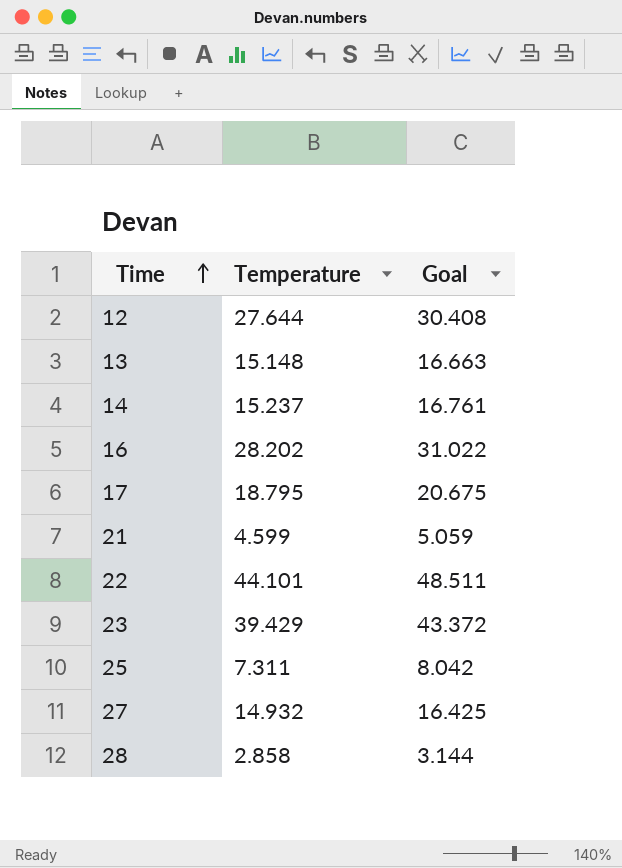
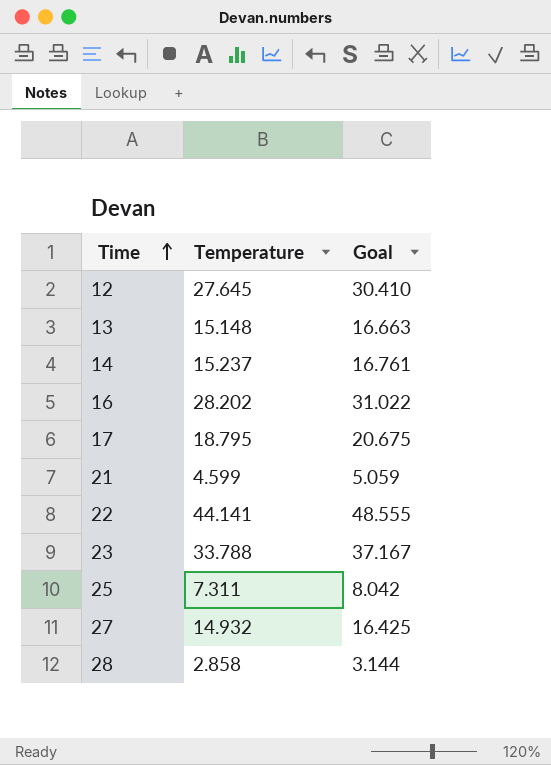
12 | Temperature: 27.644 -> 27.645
12 | Goal: 30.408 -> 30.410
22 | Temperature: 44.101 -> 44.141
22 | Goal: 48.511 -> 48.555
23 | Temperature: 39.429 -> 33.788
23 | Goal: 43.372 -> 37.167

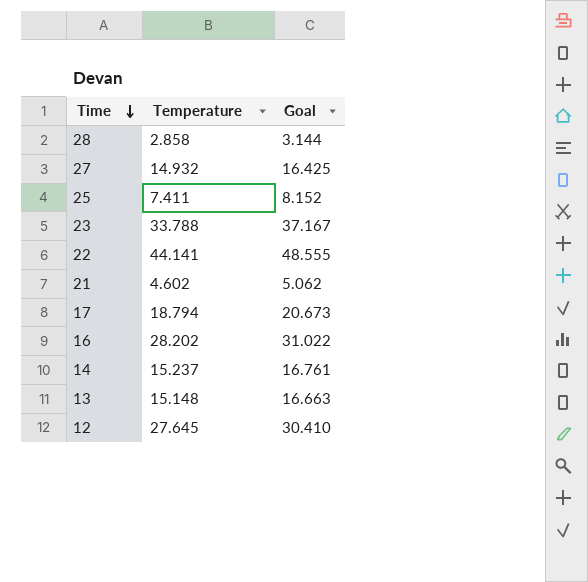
row order: Time ascending -> Time descending
25 | Temperature: 7.311 -> 7.411
25 | Goal: 8.042 -> 8.152
21 | Temperature: 4.599 -> 4.602
21 | Goal: 5.059 -> 5.062
17 | Temperature: 18.795 -> 18.794
17 | Goal: 20.675 -> 20.673

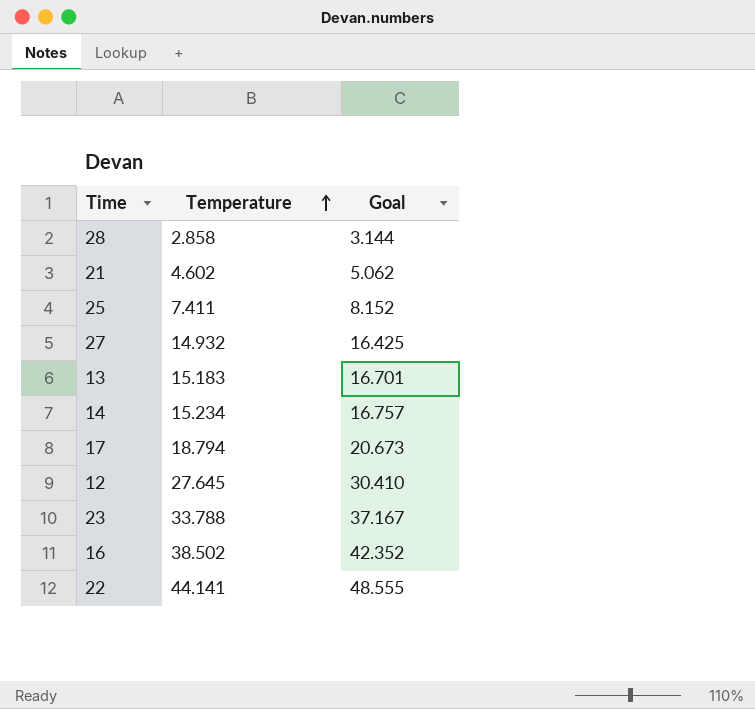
row order: Time descending -> Temperature ascending
13 | Temperature: 15.148 -> 15.183
13 | Goal: 16.663 -> 16.701
14 | Temperature: 15.237 -> 15.234
14 | Goal: 16.761 -> 16.757
16 | Temperature: 28.202 -> 38.502
16 | Goal: 31.022 -> 42.352

